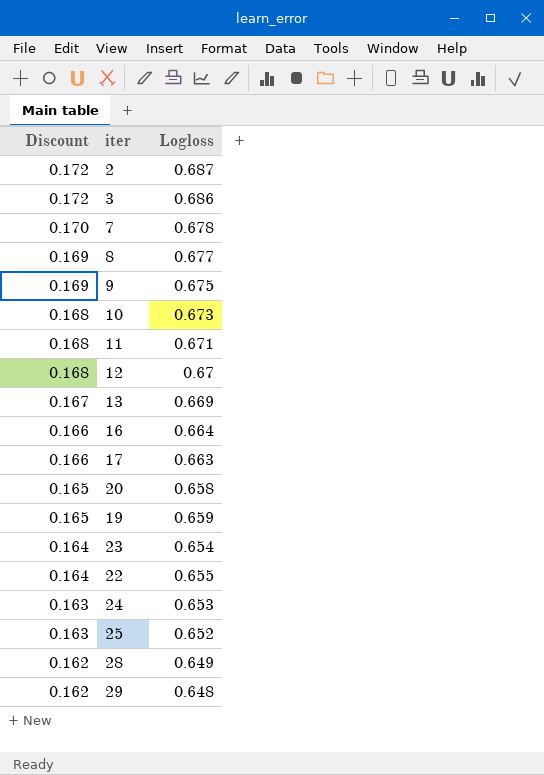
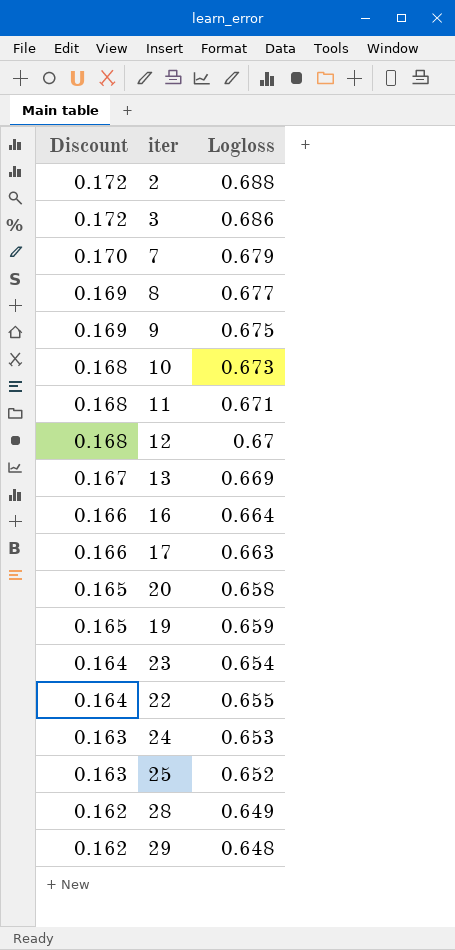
2 | Logloss: 0.687 -> 0.688
7 | Logloss: 0.678 -> 0.679

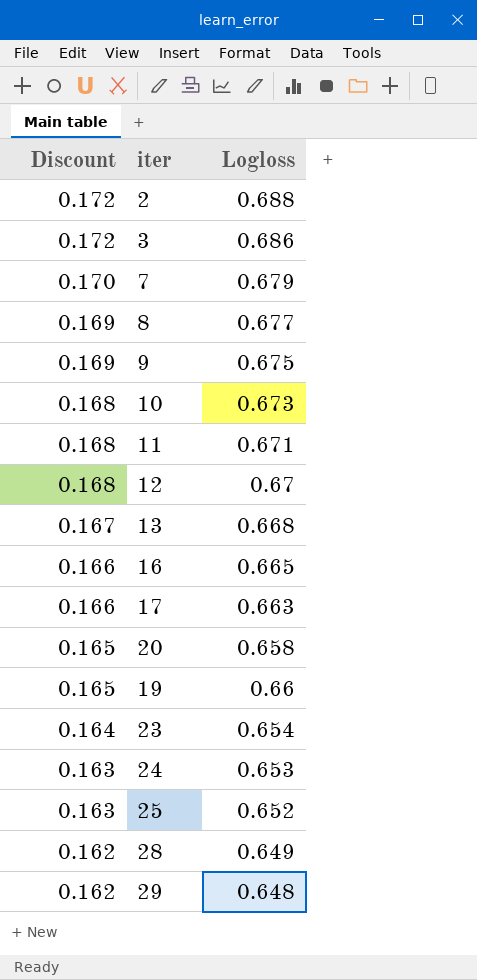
row 22: 0.164 | 0.655 -> none
13 | Logloss: 0.669 -> 0.668
16 | Logloss: 0.664 -> 0.665
19 | Logloss: 0.659 -> 0.66

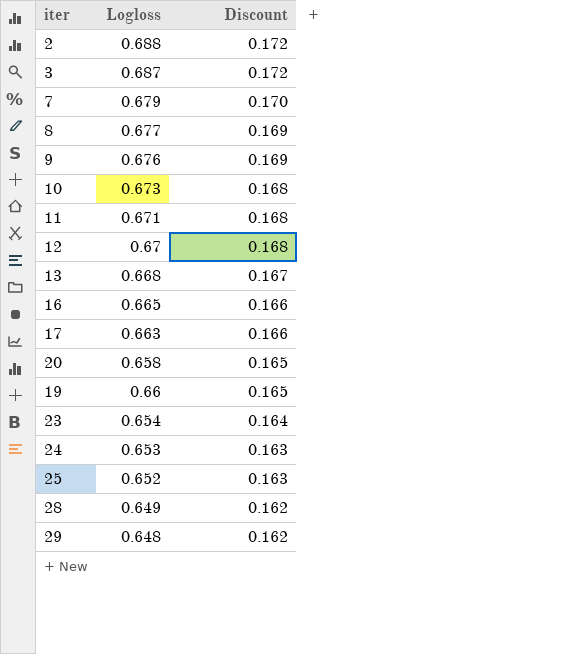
column Discount | position: 1 -> 3
3 | Logloss: 0.686 -> 0.687
9 | Logloss: 0.675 -> 0.676

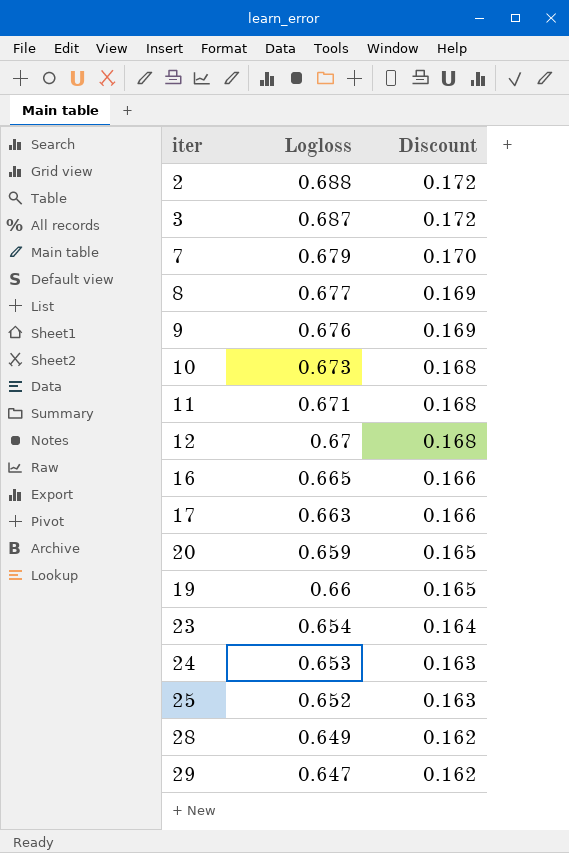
row 13: 0.668 | 0.167 -> none
20 | Logloss: 0.658 -> 0.659
29 | Logloss: 0.648 -> 0.647

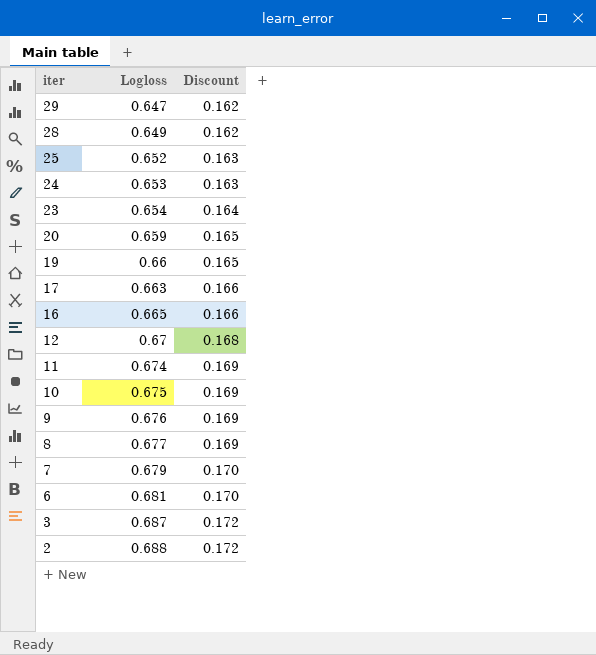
row order: Discount descending -> iter descending
11 | Logloss: 0.671 -> 0.674
11 | Discount: 0.168 -> 0.169
10 | Logloss: 0.673 -> 0.675
10 | Discount: 0.168 -> 0.169
row 6: none -> 0.681 | 0.170

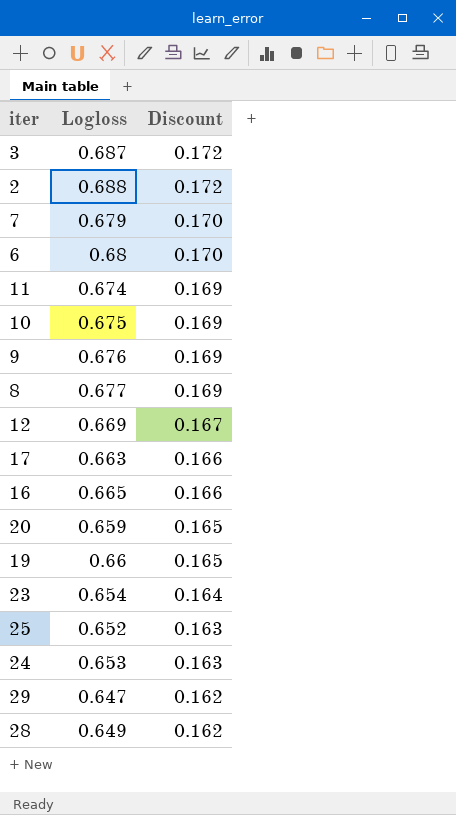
row order: iter descending -> Discount descending
6 | Logloss: 0.681 -> 0.68
12 | Logloss: 0.67 -> 0.669
12 | Discount: 0.168 -> 0.167

